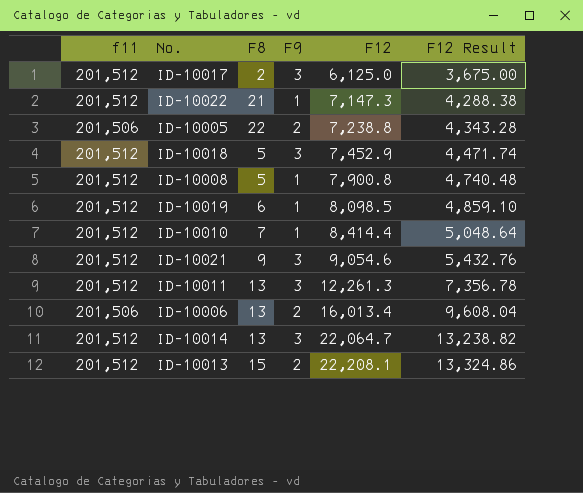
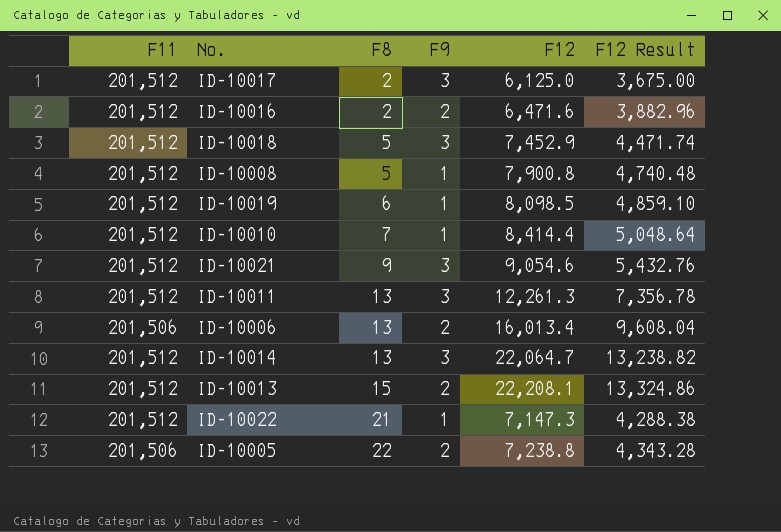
row order: F12 ascending -> F8 ascending
column name: f11 -> F11
row ID-10016: none -> 201,512 | 2 | 2 | 6,471.6 | 3,882.96

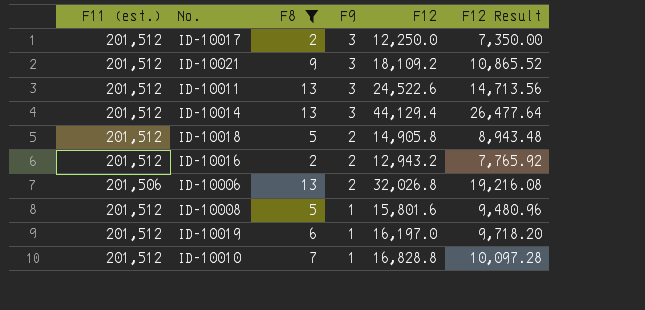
filter: none -> F8 <= 13
row order: F8 ascending -> F9 descending
column name: F11 -> F11 (est.)
ID-10017 | F12: 6,125.0 -> 12,250.0
ID-10017 | F12 Result: 3,675.00 -> 7,350.00
ID-10021 | F12: 9,054.6 -> 18,109.2
ID-10021 | F12 Result: 5,432.76 -> 10,865.52
ID-10011 | F12: 12,261.3 -> 24,522.6
ID-10011 | F12 Result: 7,356.78 -> 14,713.56
ID-10014 | F12: 22,064.7 -> 44,129.4
ID-10014 | F12 Result: 13,238.82 -> 26,477.64
ID-10018 | F9: 3 -> 2
ID-10018 | F12: 7,452.9 -> 14,905.8
ID-10018 | F12 Result: 4,471.74 -> 8,943.48
ID-10016 | F12: 6,471.6 -> 12,943.2
ID-10016 | F12 Result: 3,882.96 -> 7,765.92
ID-10006 | F12: 16,013.4 -> 32,026.8
ID-10006 | F12 Result: 9,608.04 -> 19,216.08
ID-10008 | F12: 7,900.8 -> 15,801.6
ID-10008 | F12 Result: 4,740.48 -> 9,480.96
ID-10019 | F12: 8,098.5 -> 16,197.0
ID-10019 | F12 Result: 4,859.10 -> 9,718.20
ID-10010 | F12: 8,414.4 -> 16,828.8
ID-10010 | F12 Result: 5,048.64 -> 10,097.28

